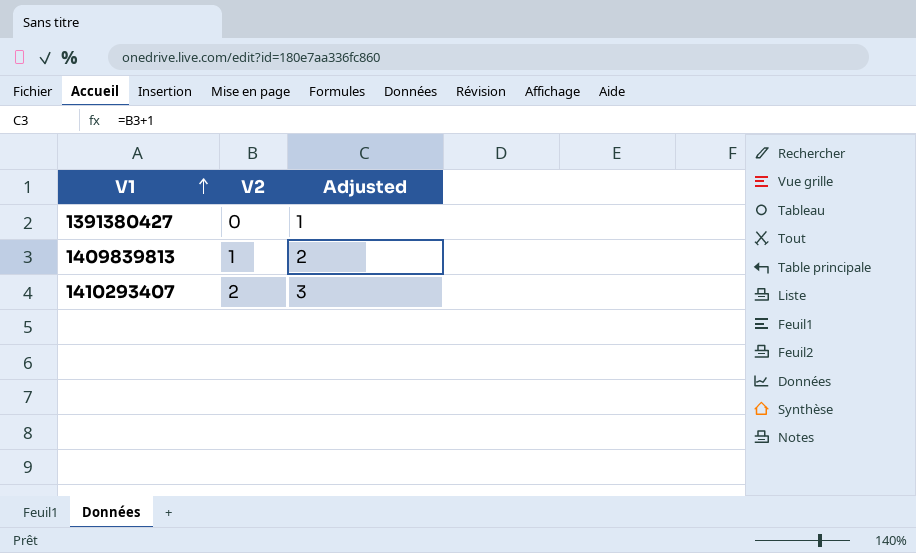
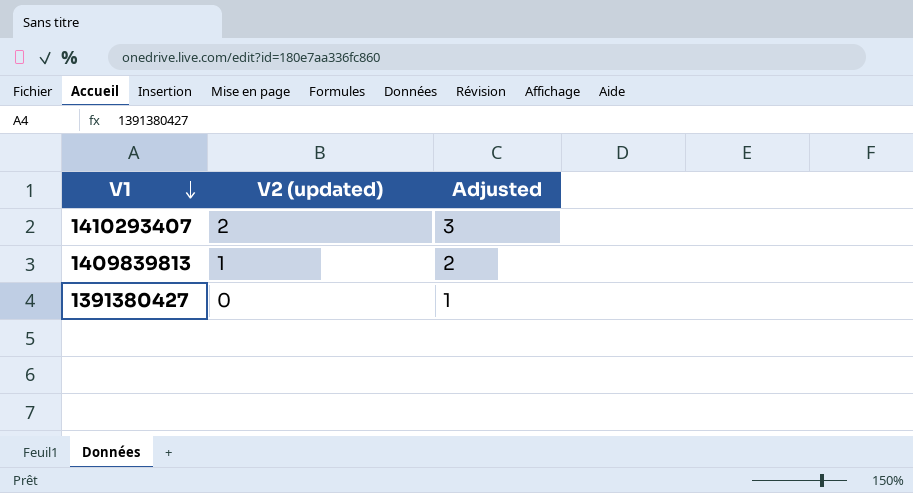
row order: V1 ascending -> V1 descending
column name: V2 -> V2 (updated)

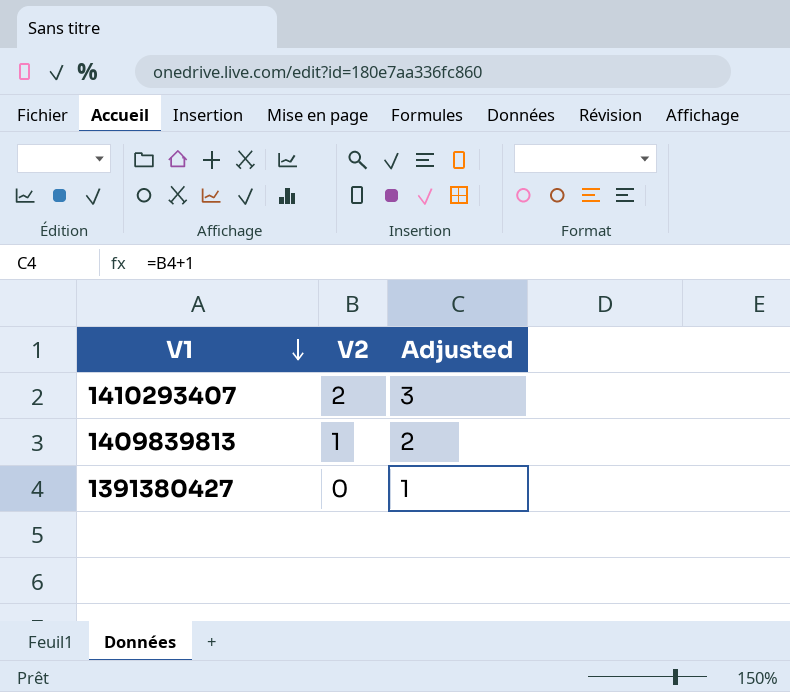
column name: V2 (updated) -> V2

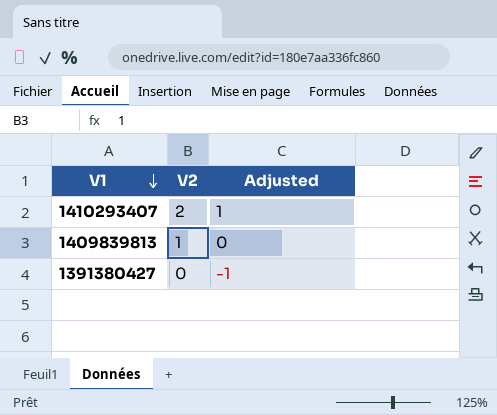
column Adjusted | formula: [V2] + 1 -> [V2] - 1

